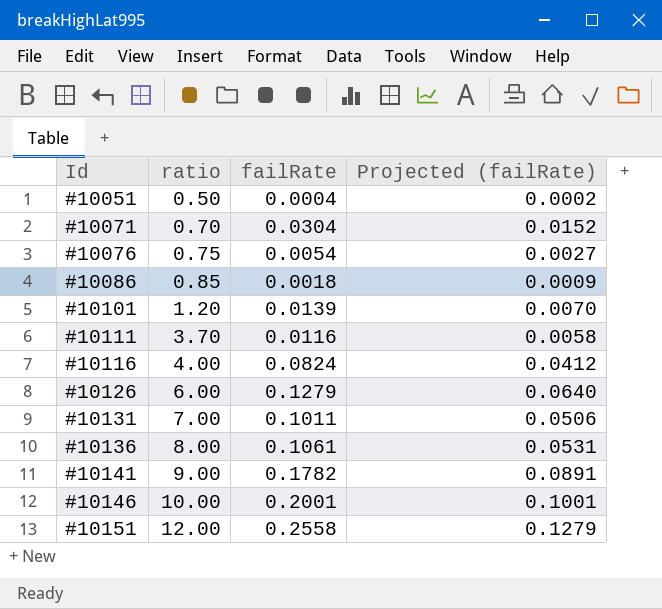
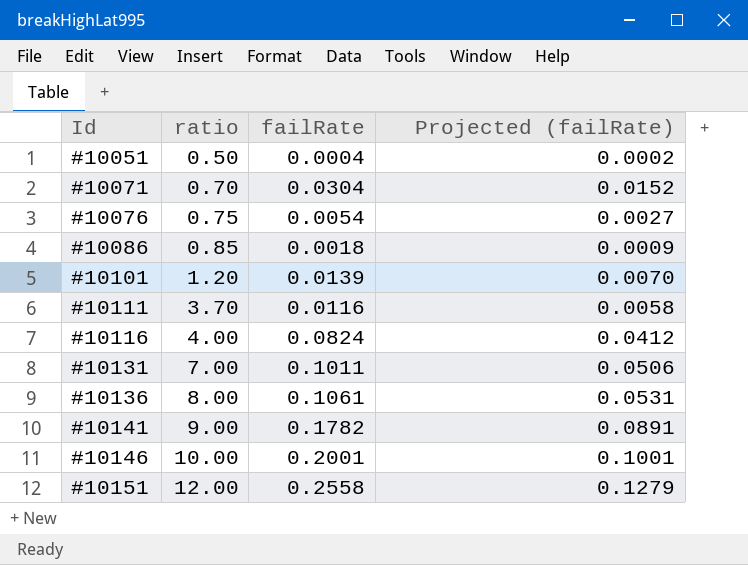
row #10126: 6.00 | 0.1279 | 0.0640 -> none

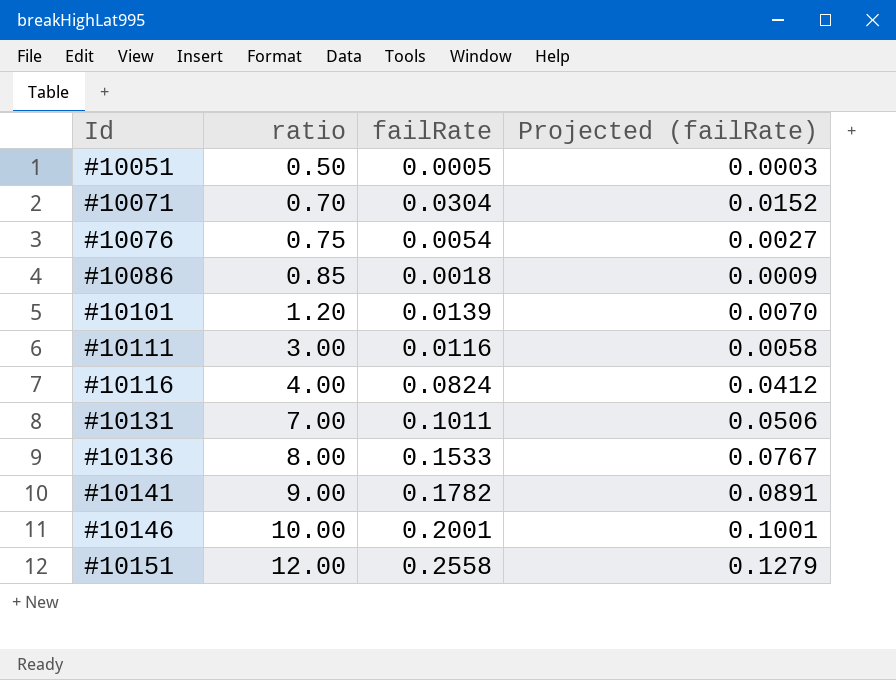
#10051 | failRate: 0.0004 -> 0.0005
#10051 | Projected (failRate): 0.0002 -> 0.0003
#10111 | ratio: 3.70 -> 3.00
#10136 | failRate: 0.1061 -> 0.1533
#10136 | Projected (failRate): 0.0531 -> 0.0767

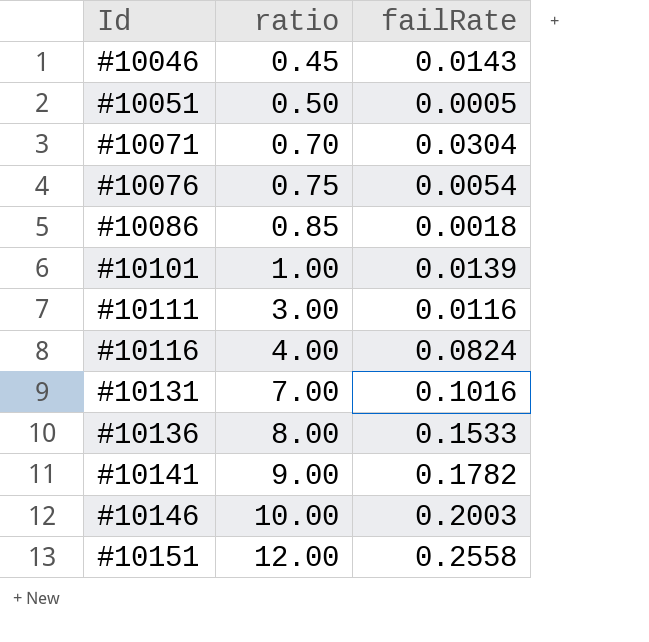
column Projected (failRate) | formula: [failRate] * 0.5 -> none
row #10046: none -> 0.45 | 0.0143
#10101 | ratio: 1.20 -> 1.00
#10131 | failRate: 0.1011 -> 0.1016
#10146 | failRate: 0.2001 -> 0.2003

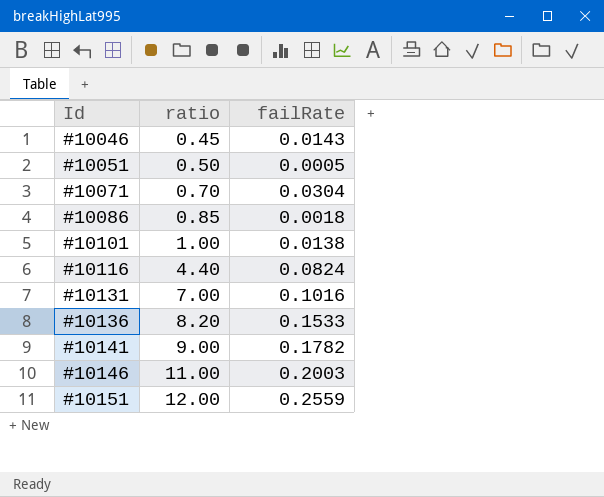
row #10076: 0.75 | 0.0054 -> none
row #10111: 3.00 | 0.0116 -> none
#10101 | failRate: 0.0139 -> 0.0138
#10116 | ratio: 4.00 -> 4.40
#10136 | ratio: 8.00 -> 8.20
#10146 | ratio: 10.00 -> 11.00
#10151 | failRate: 0.2558 -> 0.2559

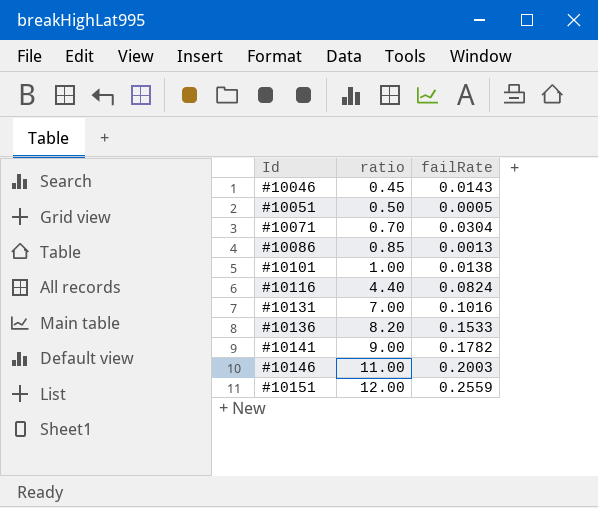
#10086 | failRate: 0.0018 -> 0.0013

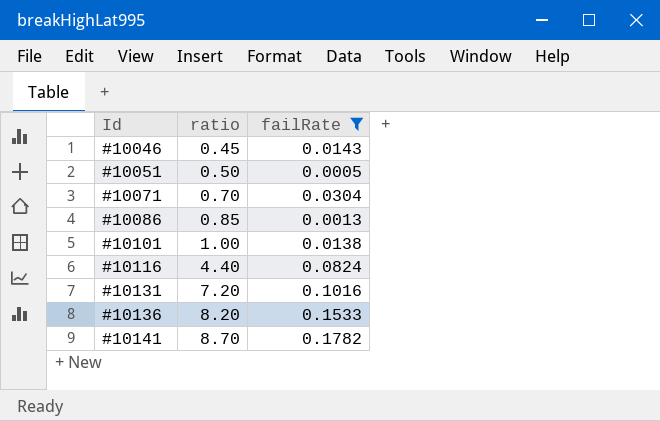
filter: none -> failRate <= 0.1782
#10131 | ratio: 7.00 -> 7.20
#10141 | ratio: 9.00 -> 8.70

